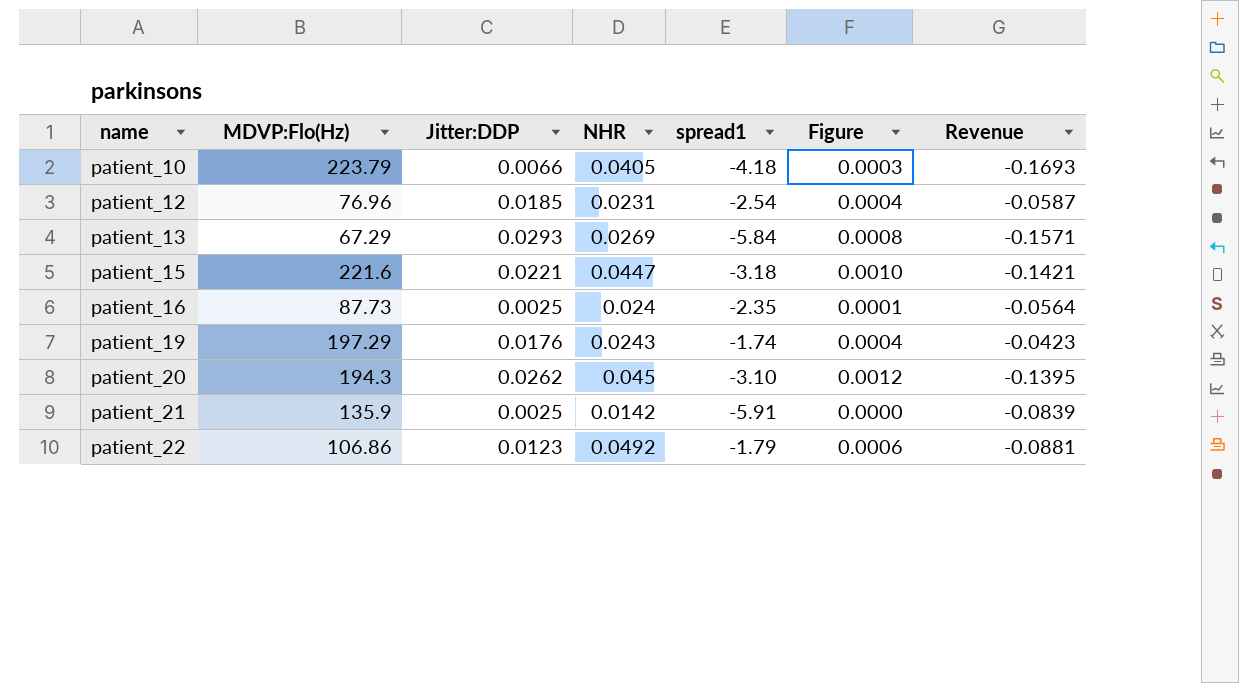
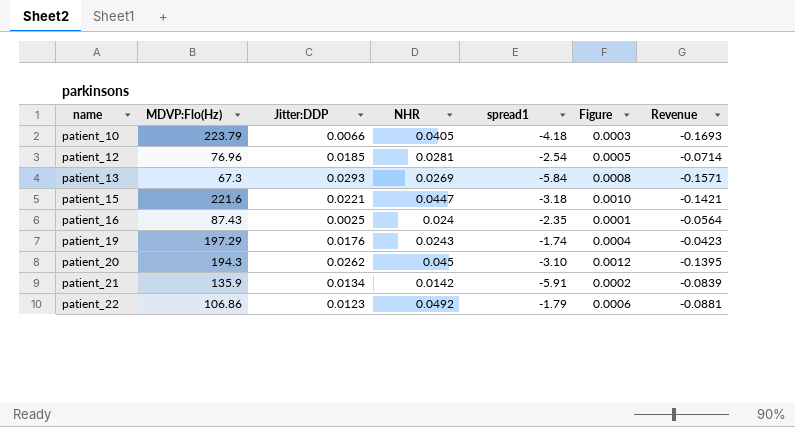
patient_12 | NHR: 0.0231 -> 0.0281
patient_12 | Figure: 0.0004 -> 0.0005
patient_12 | Revenue: -0.0587 -> -0.0714
patient_13 | MDVP:Flo(Hz): 67.29 -> 67.3
patient_16 | MDVP:Flo(Hz): 87.73 -> 87.43
patient_21 | Jitter:DDP: 0.0025 -> 0.0134
patient_21 | Figure: 0.0000 -> 0.0002

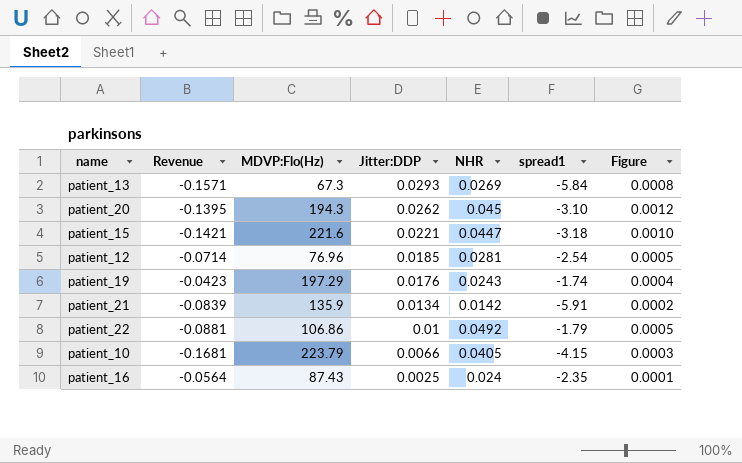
row order: name ascending -> Jitter:DDP descending
column Revenue | position: 7 -> 2
patient_22 | Jitter:DDP: 0.0123 -> 0.01
patient_22 | Figure: 0.0006 -> 0.0005
patient_10 | Revenue: -0.1693 -> -0.1681
patient_10 | spread1: -4.18 -> -4.15

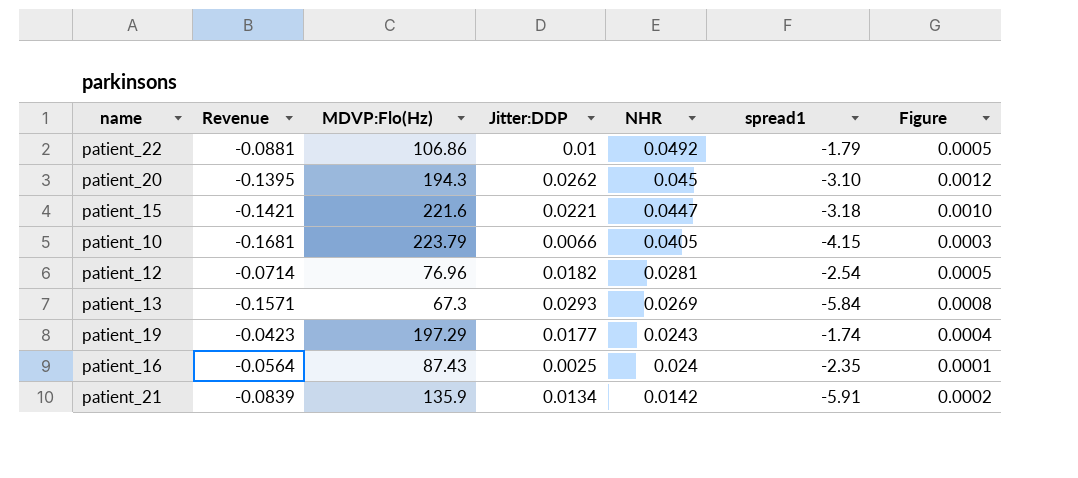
row order: Jitter:DDP descending -> NHR descending
patient_12 | Jitter:DDP: 0.0185 -> 0.0182
patient_19 | Jitter:DDP: 0.0176 -> 0.0177

